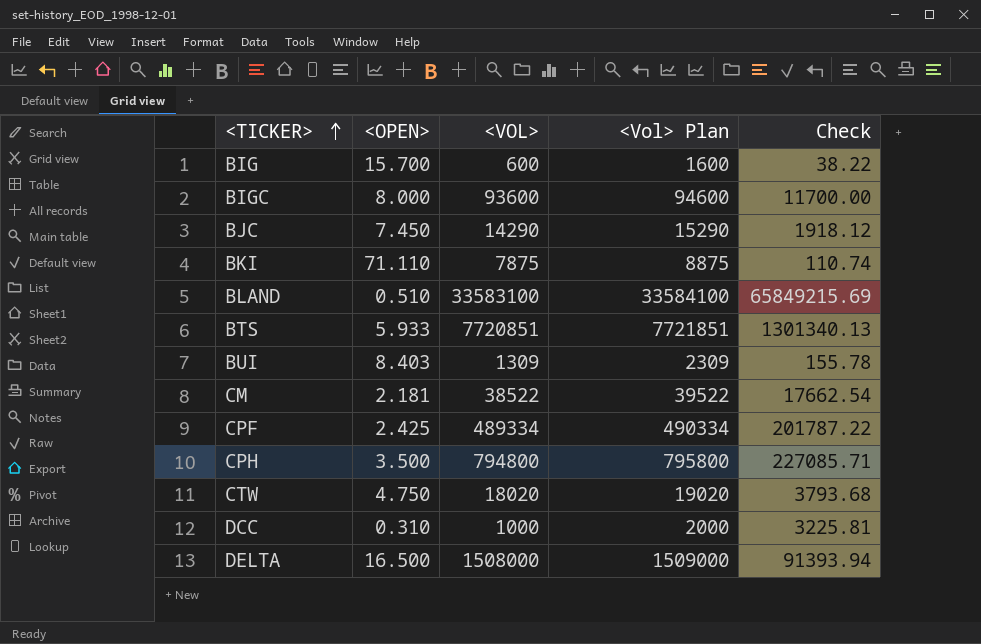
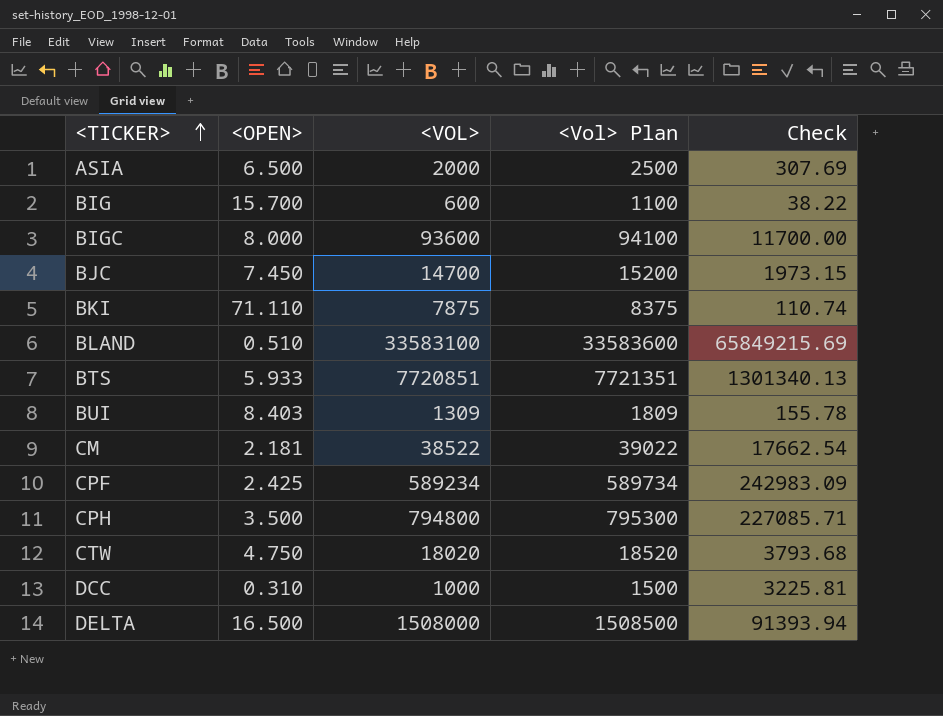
column <Vol> Plan | formula: [<VOL>] + 1000 -> [<VOL>] + 500
row ASIA: none -> 6.500 | 2000 | 2500 | 307.69
BJC | <VOL>: 14290 -> 14700
BJC | Check: 1918.12 -> 1973.15
CPF | <VOL>: 489334 -> 589234
CPF | Check: 201787.22 -> 242983.09

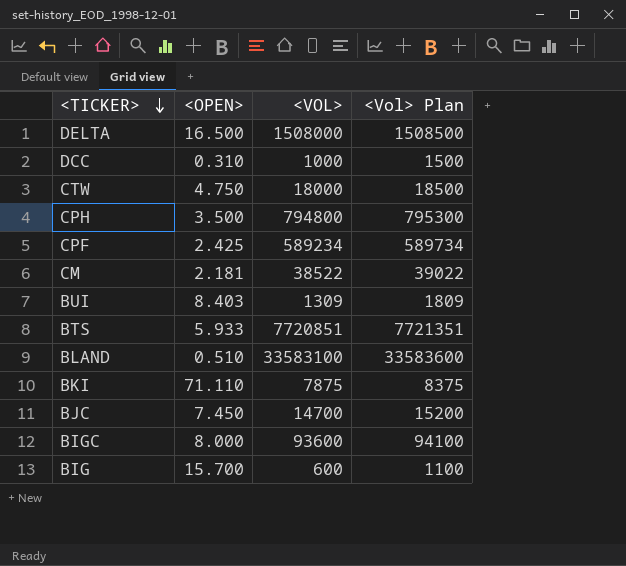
row order: <TICKER> ascending -> <TICKER> descending
column Check | formula: [<VOL>] / [<OPEN>] -> none
row ASIA: 6.500 | 2000 | 2500 | 307.69 -> none
CTW | <VOL>: 18020 -> 18000
CTW | <Vol> Plan: 18520 -> 18500

